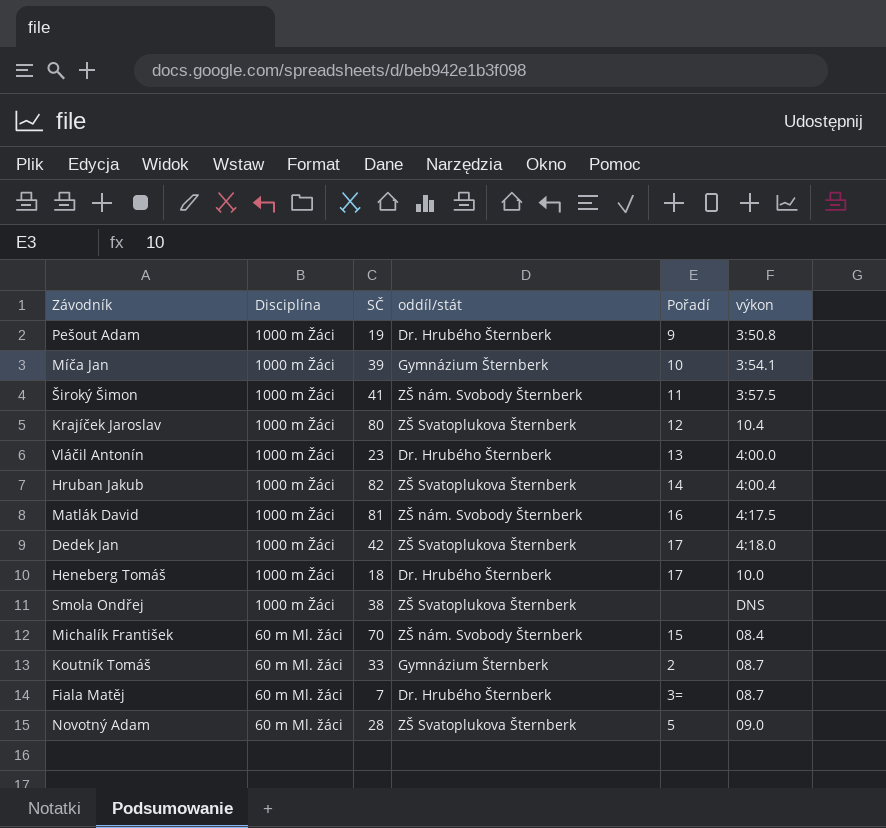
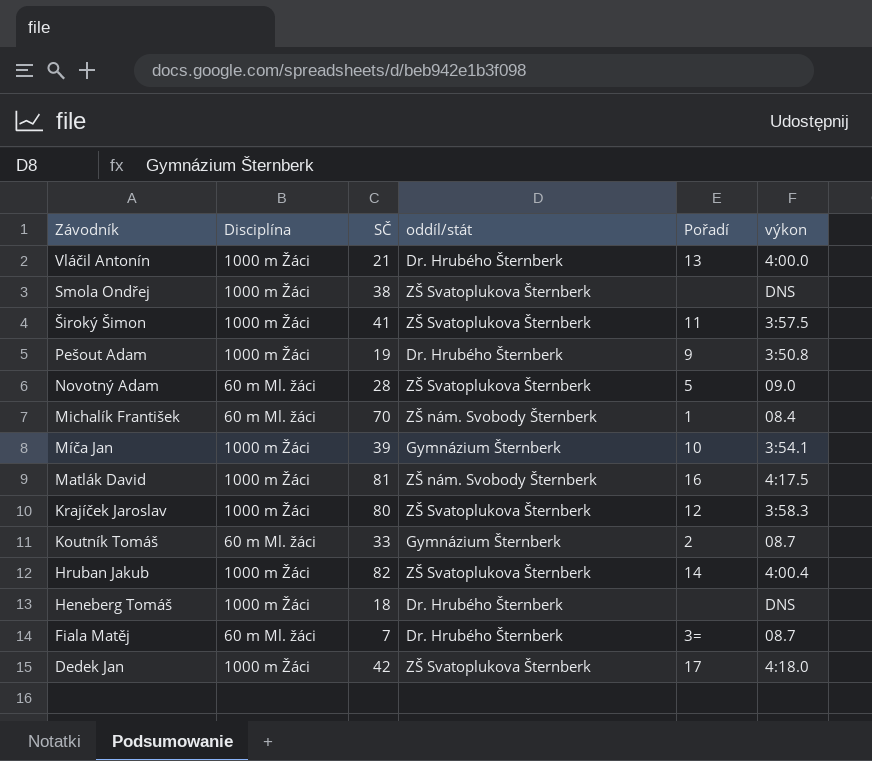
row order: Disciplína descending -> Závodník descending
Vláčil Antonín | SČ: 23 -> 21
Široký Šimon | oddíl/stát: ZŠ nám. Svobody Šternberk -> ZŠ Svatoplukova Šternberk
Michalík František | Pořadí: 15 -> 1
Krajíček Jaroslav | výkon: 10.4 -> 3:58.3
Heneberg Tomáš | Pořadí: 17 -> none
Heneberg Tomáš | výkon: 10.0 -> DNS

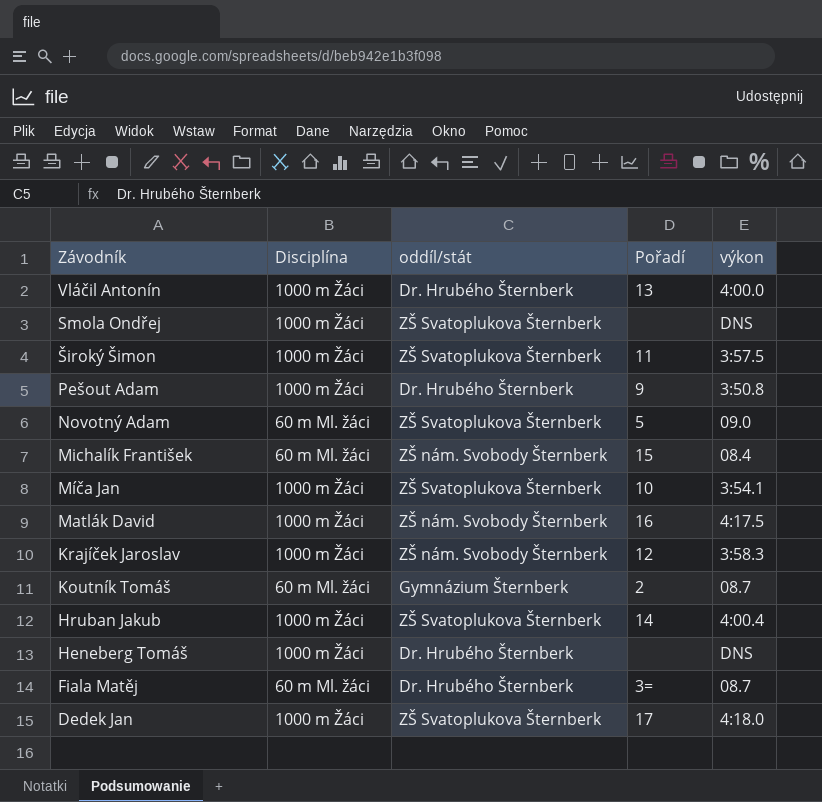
column SČ | position: 3 -> none
Michalík František | Pořadí: 1 -> 15
Míča Jan | oddíl/stát: Gymnázium Šternberk -> ZŠ Svatoplukova Šternberk
Krajíček Jaroslav | oddíl/stát: ZŠ Svatoplukova Šternberk -> ZŠ nám. Svobody Šternberk

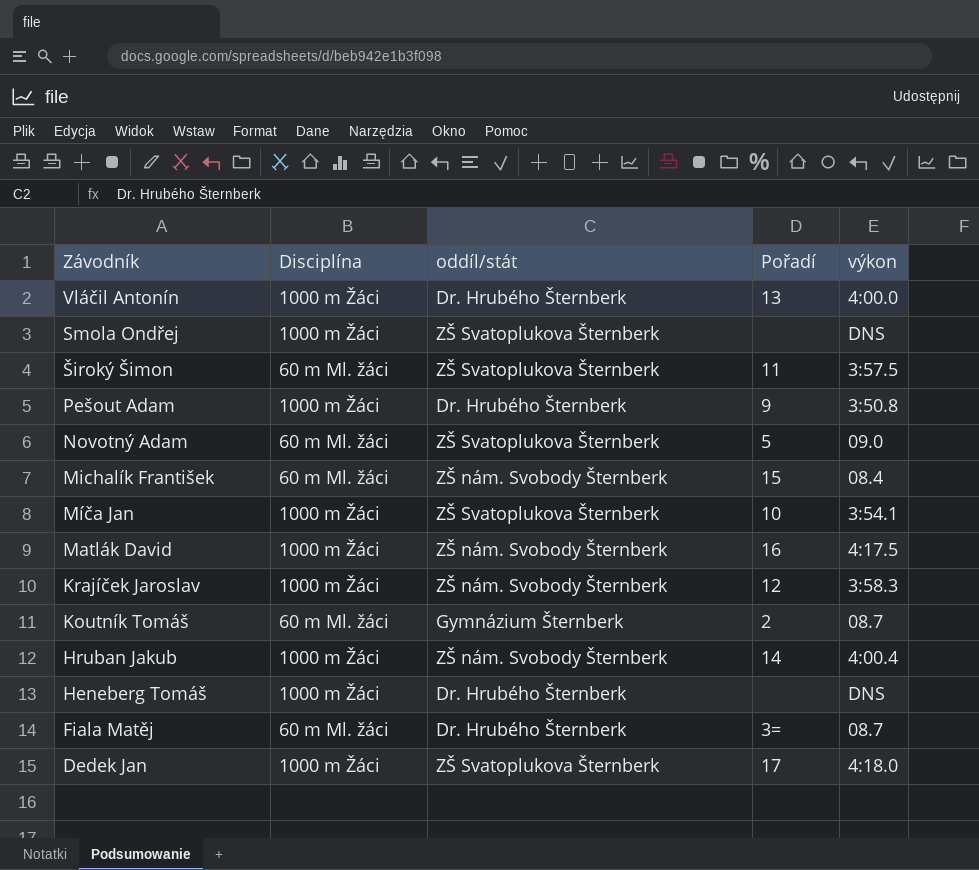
Široký Šimon | Disciplína: 1000 m Žáci -> 60 m Ml. žáci
Hruban Jakub | oddíl/stát: ZŠ Svatoplukova Šternberk -> ZŠ nám. Svobody Šternberk

